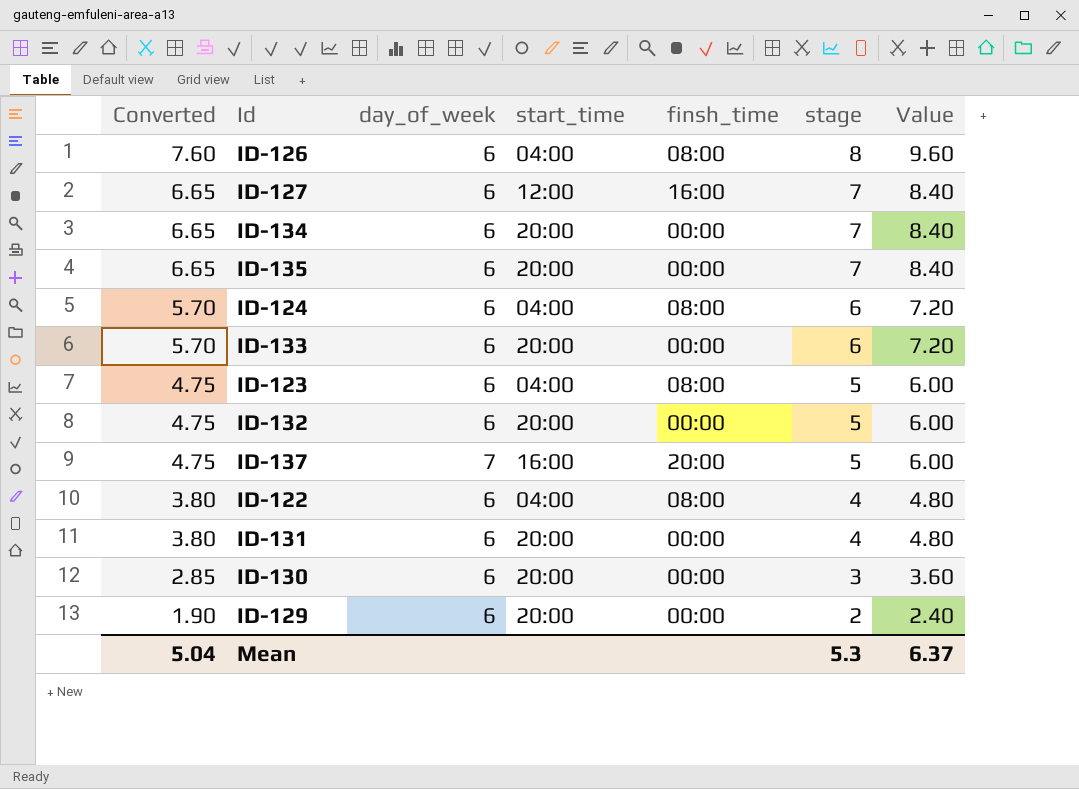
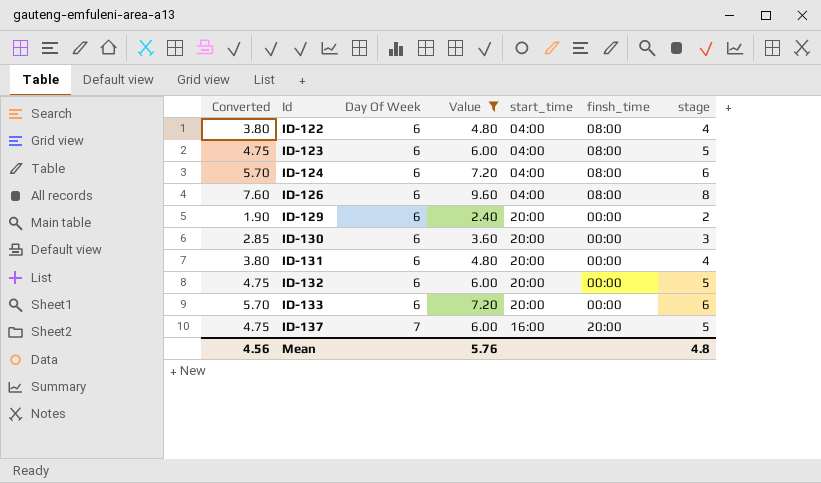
filter: none -> Value != 8.40
row order: Converted descending -> Id ascending
column name: day_of_week -> Day Of Week
column Value | position: 7 -> 4
Mean | Converted: 5.04 -> 4.56
Mean | Value: 6.37 -> 5.76
Mean | stage: 5.3 -> 4.8

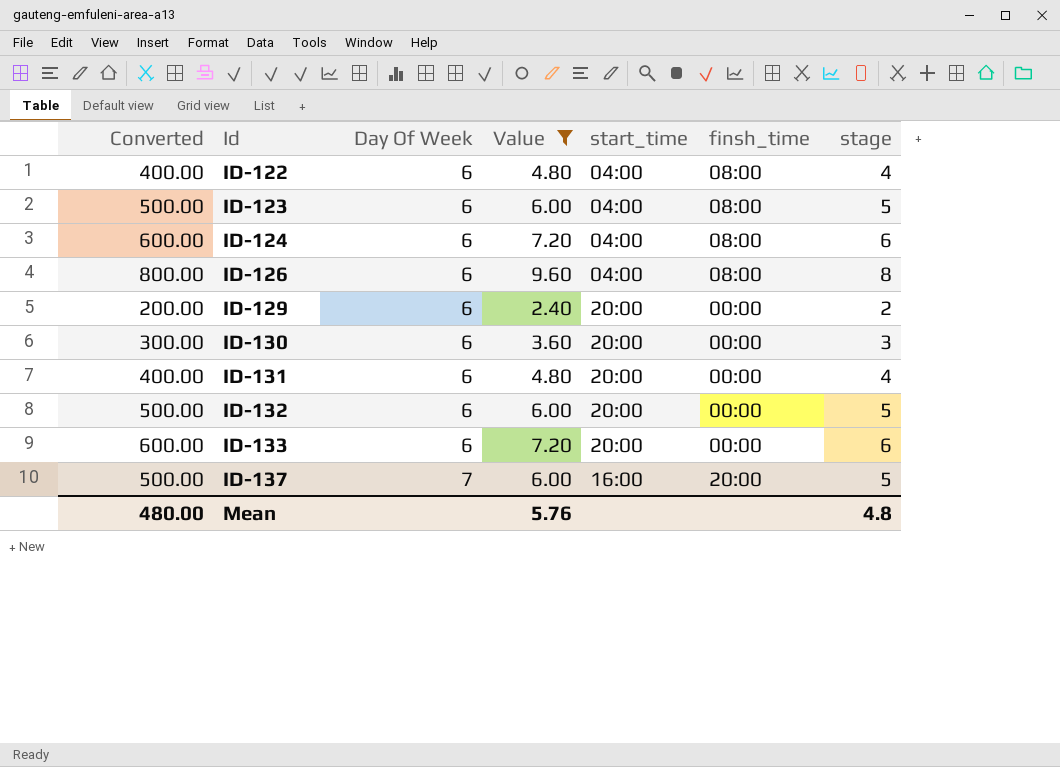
column Converted | formula: [stage] * 0.95 -> [stage] * 100
Mean | Converted: 4.56 -> 480.00

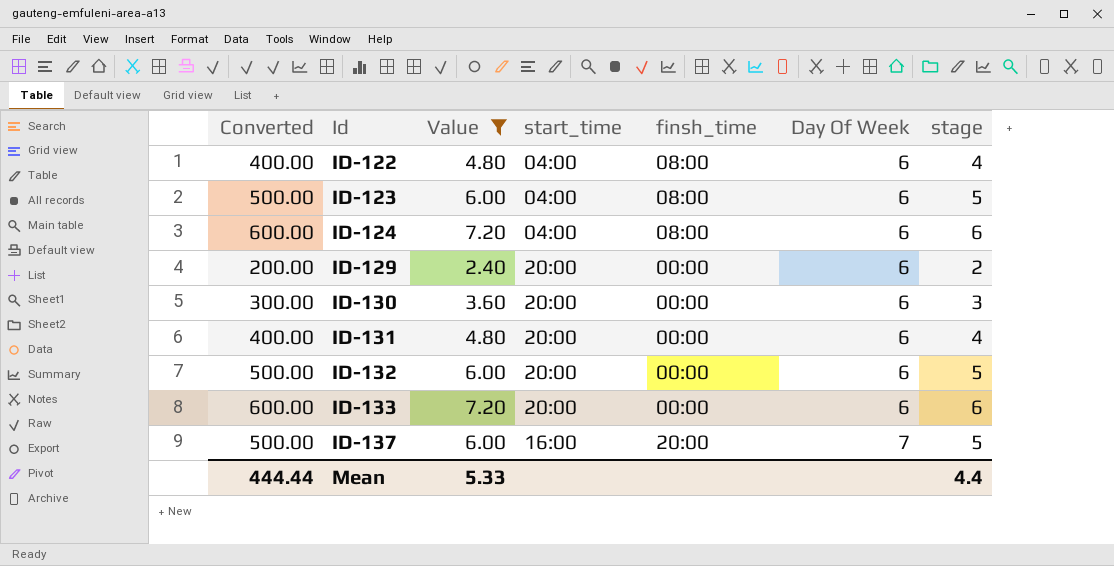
column Day Of Week | position: 3 -> 6
row ID-126: 800.00 | 6 | 9.60 | 04:00 | 08:00 | 8 -> none
Mean | Converted: 480.00 -> 444.44
Mean | Value: 5.76 -> 5.33
Mean | stage: 4.8 -> 4.4

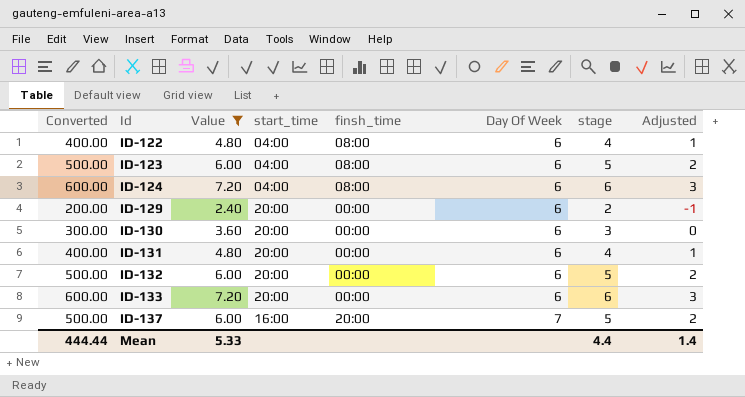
column Adjusted | formula: none -> [stage] - 3

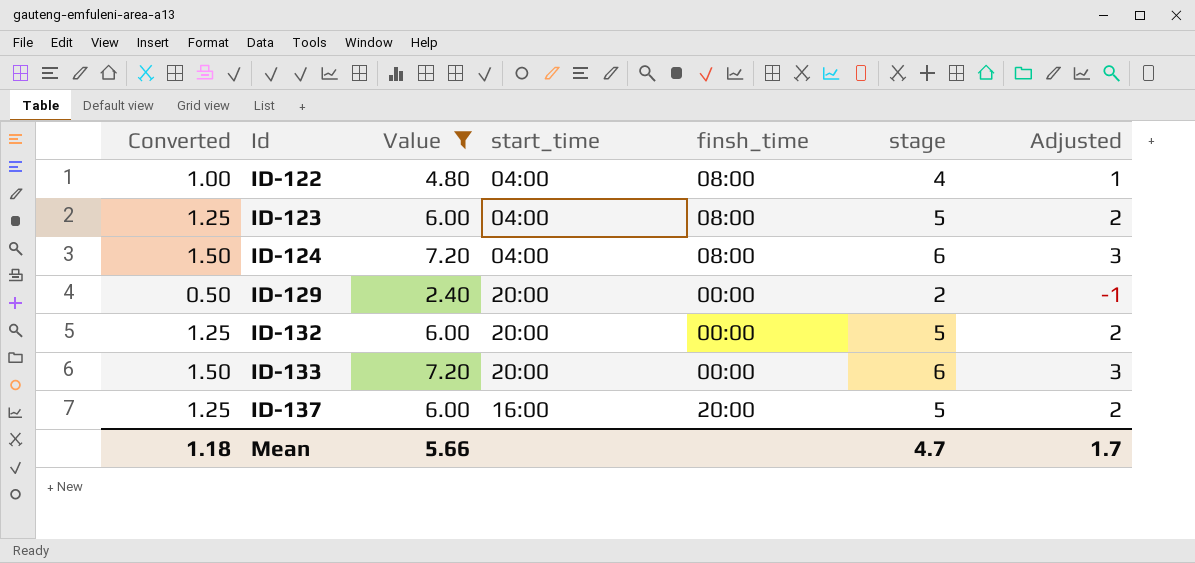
column Day Of Week | position: 6 -> none
column Converted | formula: [stage] * 100 -> [stage] * 0.25
row ID-130: 300.00 | 3.60 | 20:00 | 00:00 | 6 | 3 | 0 -> none
row ID-131: 400.00 | 4.80 | 20:00 | 00:00 | 6 | 4 | 1 -> none
Mean | Converted: 444.44 -> 1.18
Mean | Value: 5.33 -> 5.66
Mean | stage: 4.4 -> 4.7
Mean | Adjusted: 1.4 -> 1.7

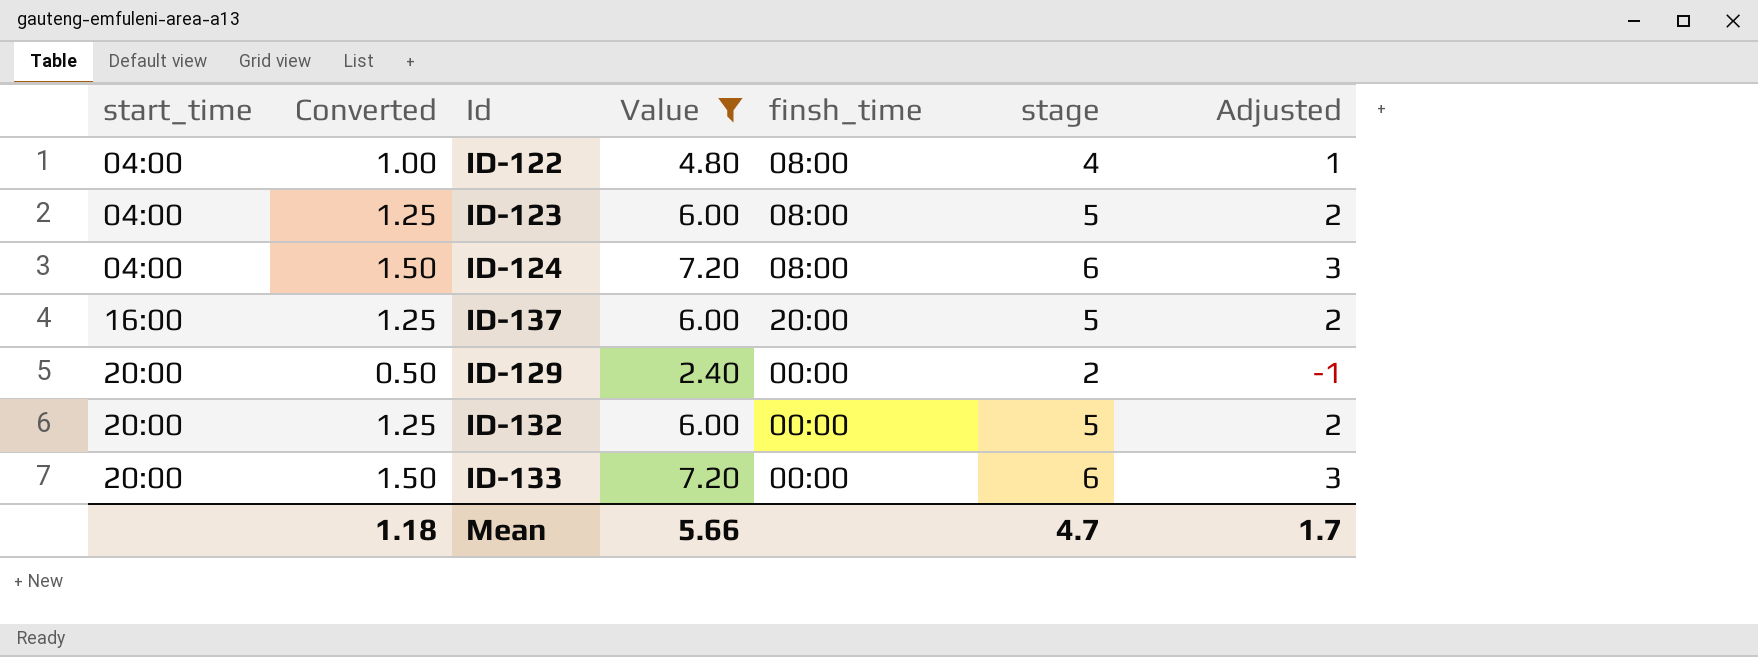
row order: Id ascending -> start_time ascending
column start_time | position: 4 -> 1

